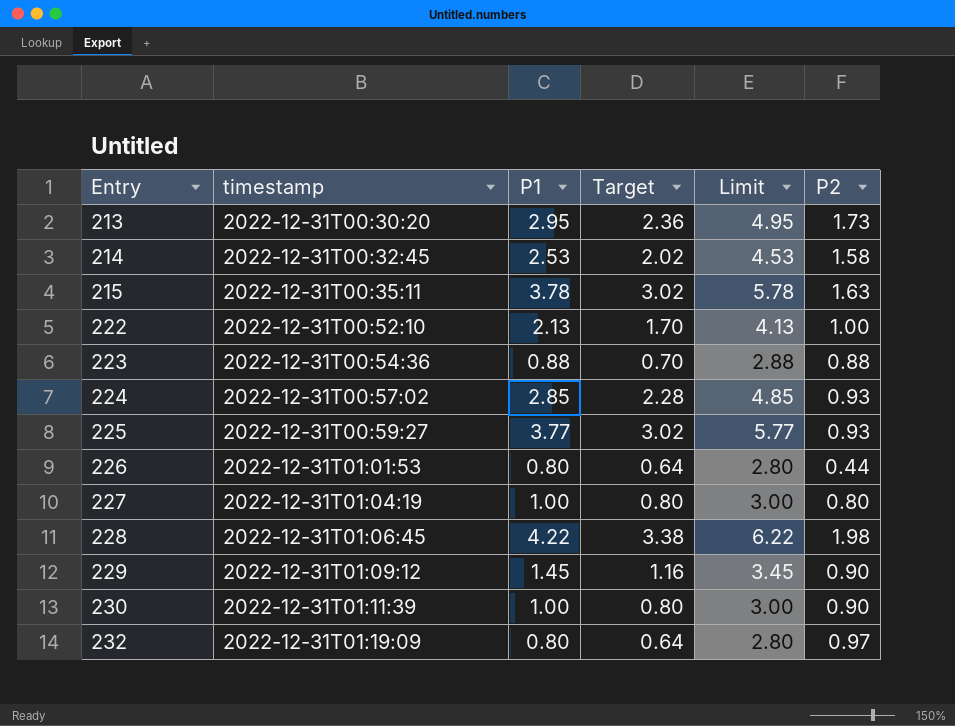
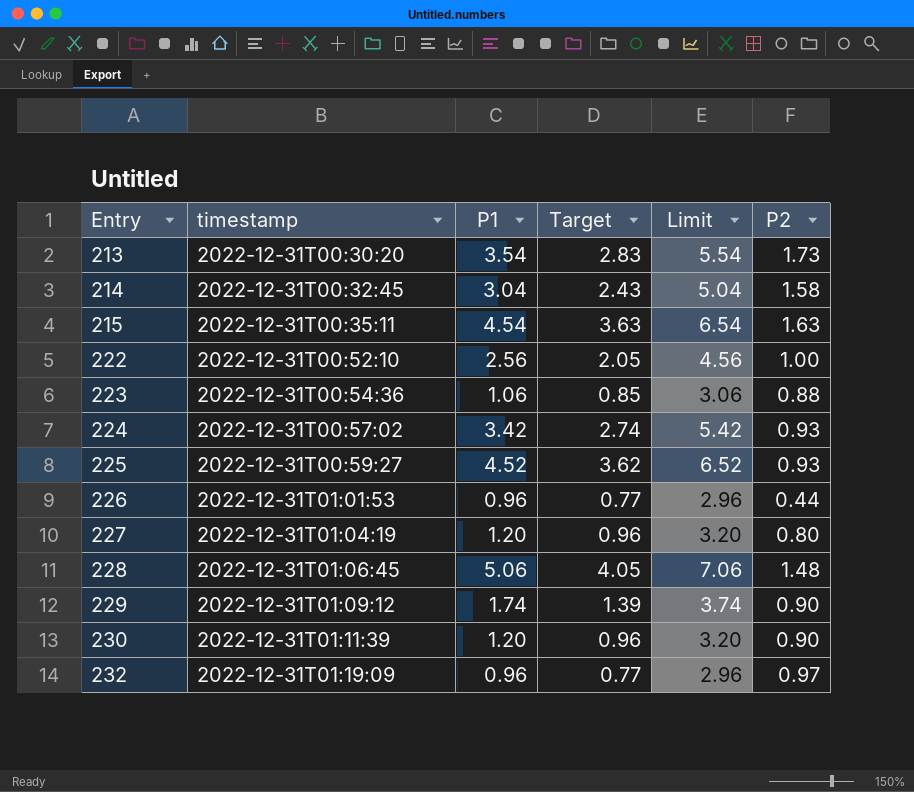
213 | P1: 2.95 -> 3.54
213 | Target: 2.36 -> 2.83
213 | Limit: 4.95 -> 5.54
214 | P1: 2.53 -> 3.04
214 | Target: 2.02 -> 2.43
214 | Limit: 4.53 -> 5.04
215 | P1: 3.78 -> 4.54
215 | Target: 3.02 -> 3.63
215 | Limit: 5.78 -> 6.54
222 | P1: 2.13 -> 2.56
222 | Target: 1.70 -> 2.05
222 | Limit: 4.13 -> 4.56
223 | P1: 0.88 -> 1.06
223 | Target: 0.70 -> 0.85
223 | Limit: 2.88 -> 3.06
224 | P1: 2.85 -> 3.42
224 | Target: 2.28 -> 2.74
224 | Limit: 4.85 -> 5.42
225 | P1: 3.77 -> 4.52
225 | Target: 3.02 -> 3.62
225 | Limit: 5.77 -> 6.52
226 | P1: 0.80 -> 0.96
226 | Target: 0.64 -> 0.77
226 | Limit: 2.80 -> 2.96
227 | P1: 1.00 -> 1.20
227 | Target: 0.80 -> 0.96
227 | Limit: 3.00 -> 3.20
228 | P1: 4.22 -> 5.06
228 | Target: 3.38 -> 4.05
228 | Limit: 6.22 -> 7.06
228 | P2: 1.98 -> 1.48
229 | P1: 1.45 -> 1.74
229 | Target: 1.16 -> 1.39
229 | Limit: 3.45 -> 3.74
230 | P1: 1.00 -> 1.20
230 | Target: 0.80 -> 0.96
230 | Limit: 3.00 -> 3.20
232 | P1: 0.80 -> 0.96
232 | Target: 0.64 -> 0.77
232 | Limit: 2.80 -> 2.96

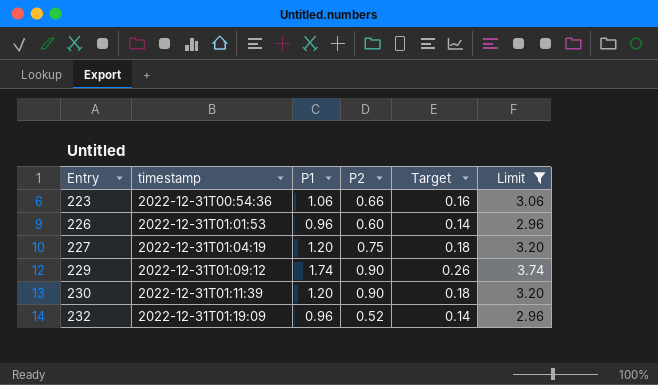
filter: none -> Limit <= 3.74
column P2 | position: 6 -> 4
column Target | formula: [P1] * 0.8 -> [P1] * 0.15
223 | P2: 0.88 -> 0.66
226 | P2: 0.44 -> 0.60
227 | P2: 0.80 -> 0.75
232 | P2: 0.97 -> 0.52

